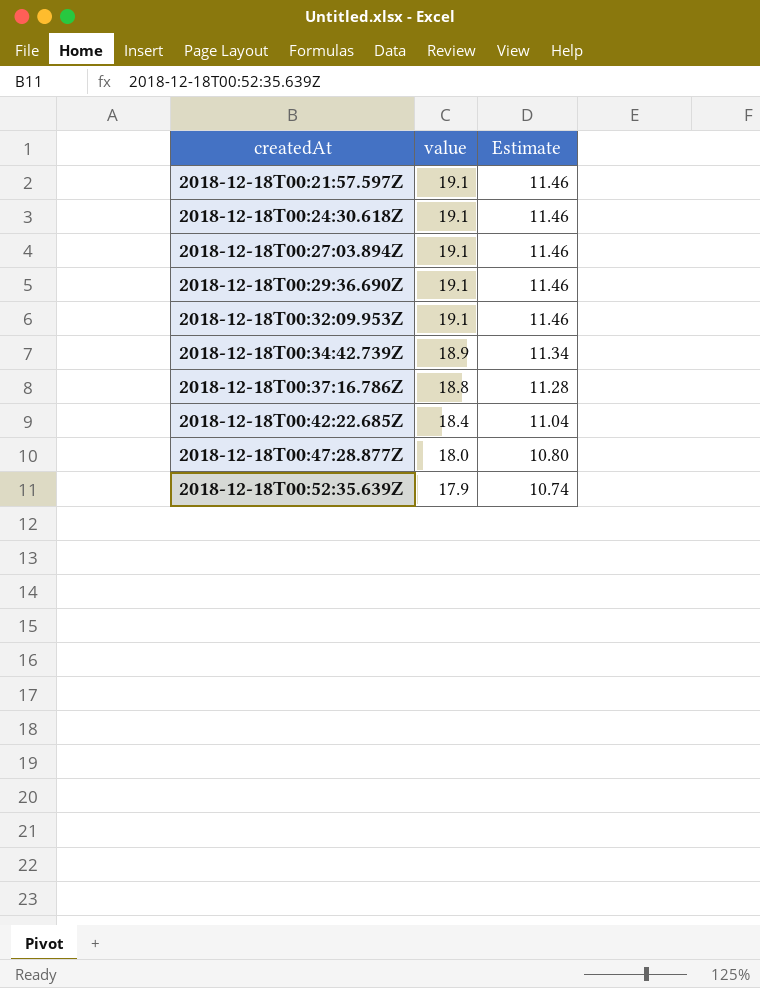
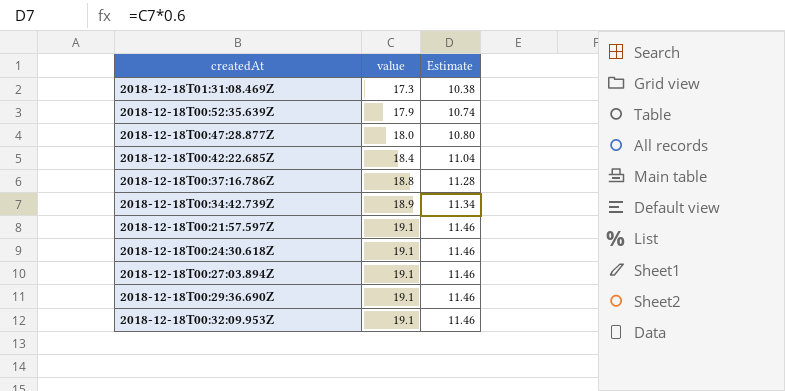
row order: createdAt ascending -> value ascending
row 2018-12-18T01:31:08.469Z: none -> 17.3 | 10.38

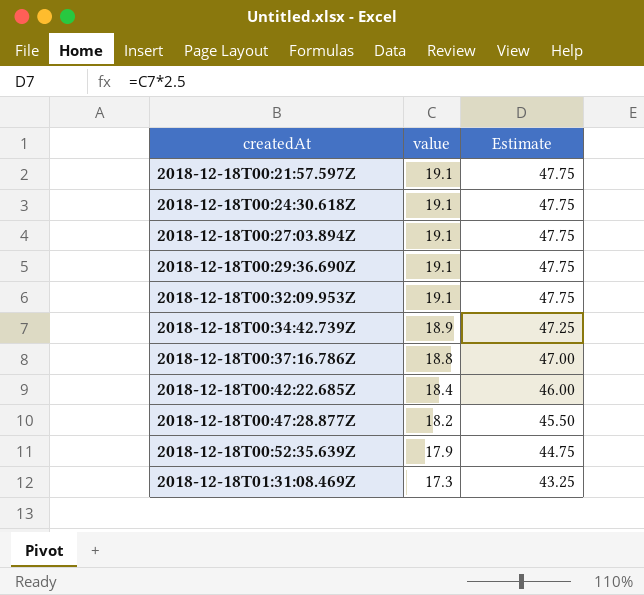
row order: value ascending -> createdAt ascending
column Estimate | formula: [value] * 0.6 -> [value] * 2.5
2018-12-18T00:47:28.877Z | value: 18.0 -> 18.2

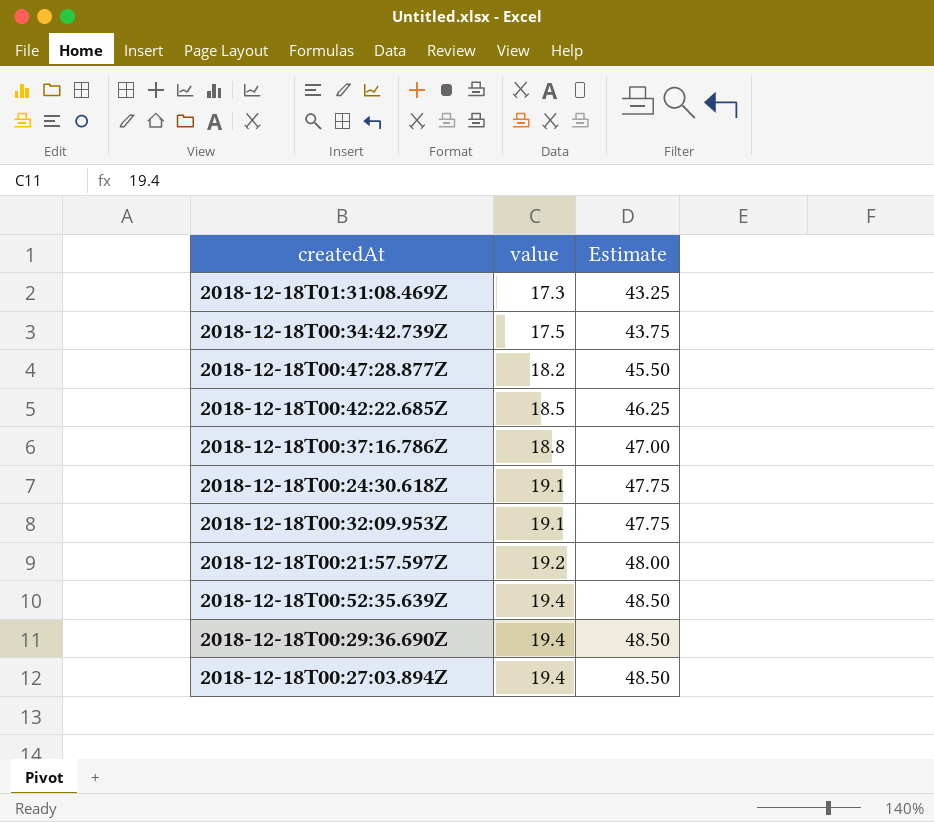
row order: createdAt ascending -> value ascending
2018-12-18T00:34:42.739Z | value: 18.9 -> 17.5
2018-12-18T00:34:42.739Z | Estimate: 47.25 -> 43.75
2018-12-18T00:42:22.685Z | value: 18.4 -> 18.5
2018-12-18T00:42:22.685Z | Estimate: 46.00 -> 46.25
2018-12-18T00:21:57.597Z | value: 19.1 -> 19.2
2018-12-18T00:21:57.597Z | Estimate: 47.75 -> 48.00
2018-12-18T00:52:35.639Z | value: 17.9 -> 19.4
2018-12-18T00:52:35.639Z | Estimate: 44.75 -> 48.50
2018-12-18T00:29:36.690Z | value: 19.1 -> 19.4
2018-12-18T00:29:36.690Z | Estimate: 47.75 -> 48.50
2018-12-18T00:27:03.894Z | value: 19.1 -> 19.4
2018-12-18T00:27:03.894Z | Estimate: 47.75 -> 48.50

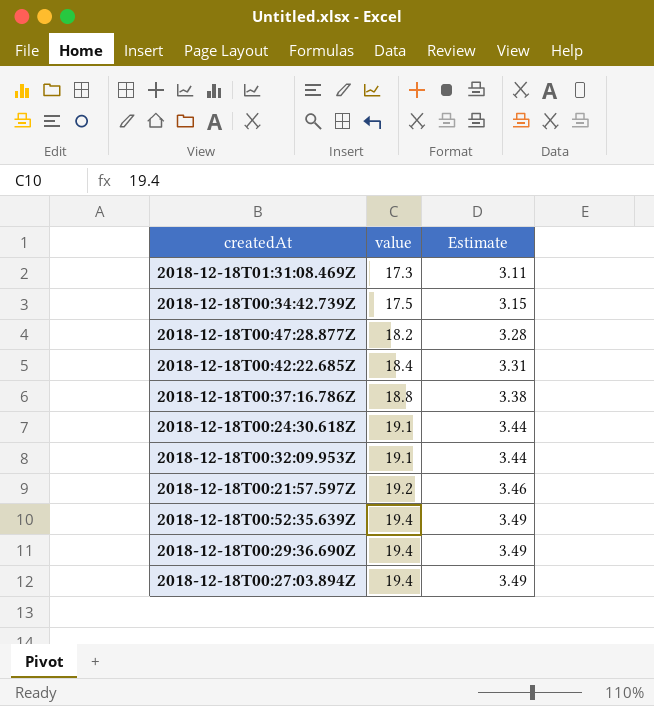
column Estimate | formula: [value] * 2.5 -> [value] * 0.18
2018-12-18T00:42:22.685Z | value: 18.5 -> 18.4

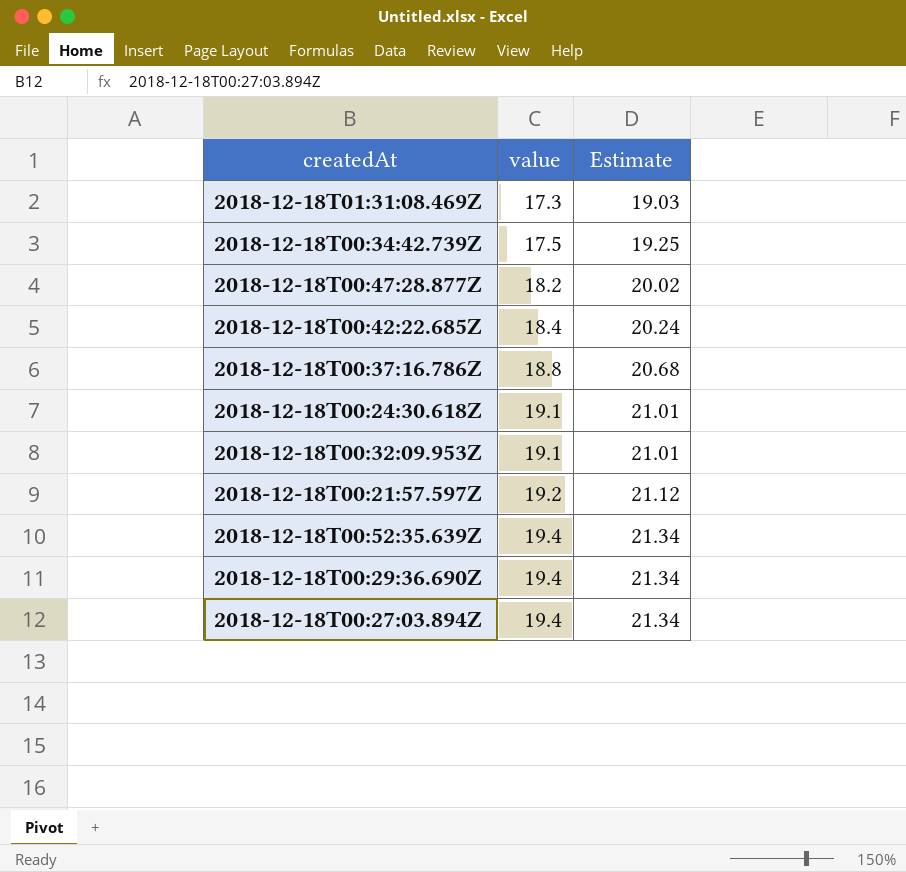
column Estimate | formula: [value] * 0.18 -> [value] * 1.1

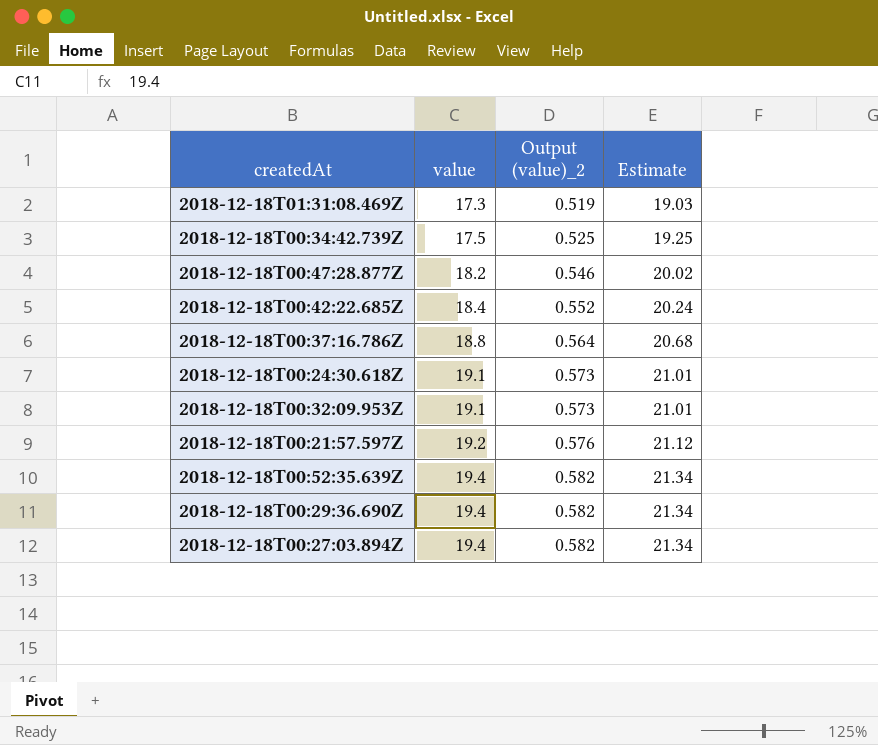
column Output (value)_2 | formula: none -> [value] * 0.03

